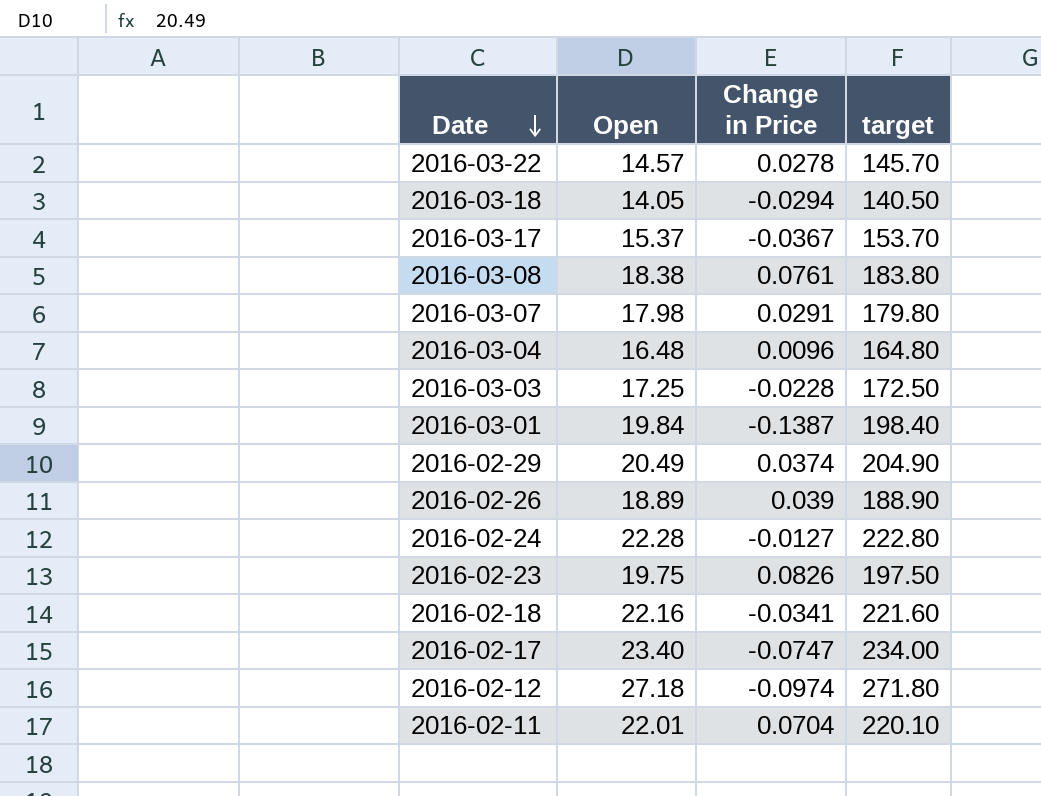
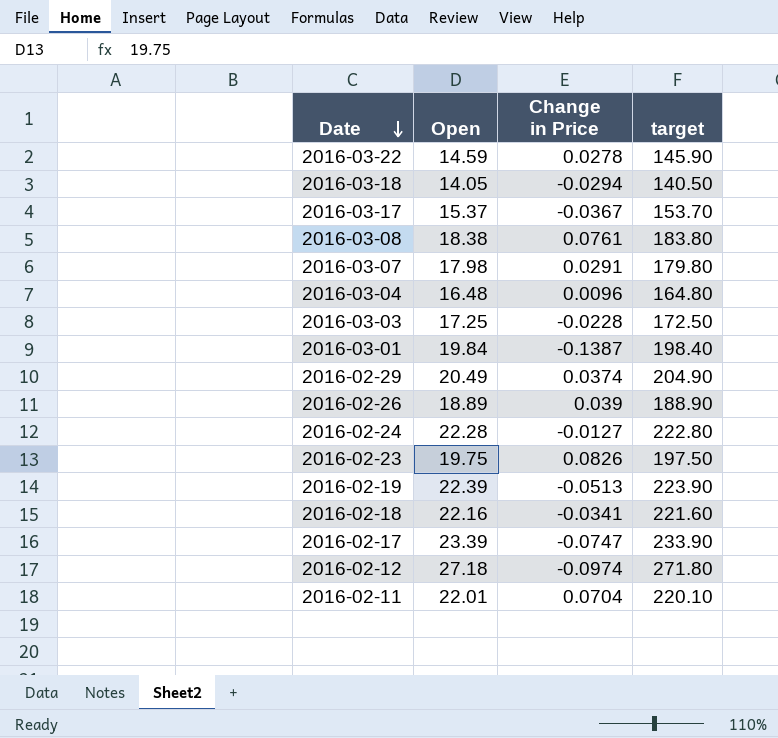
2016-03-22 | Open: 14.57 -> 14.59
2016-03-22 | target: 145.70 -> 145.90
row 2016-02-19: none -> 22.39 | -0.0513 | 223.90
2016-02-17 | Open: 23.40 -> 23.39
2016-02-17 | target: 234.00 -> 233.90

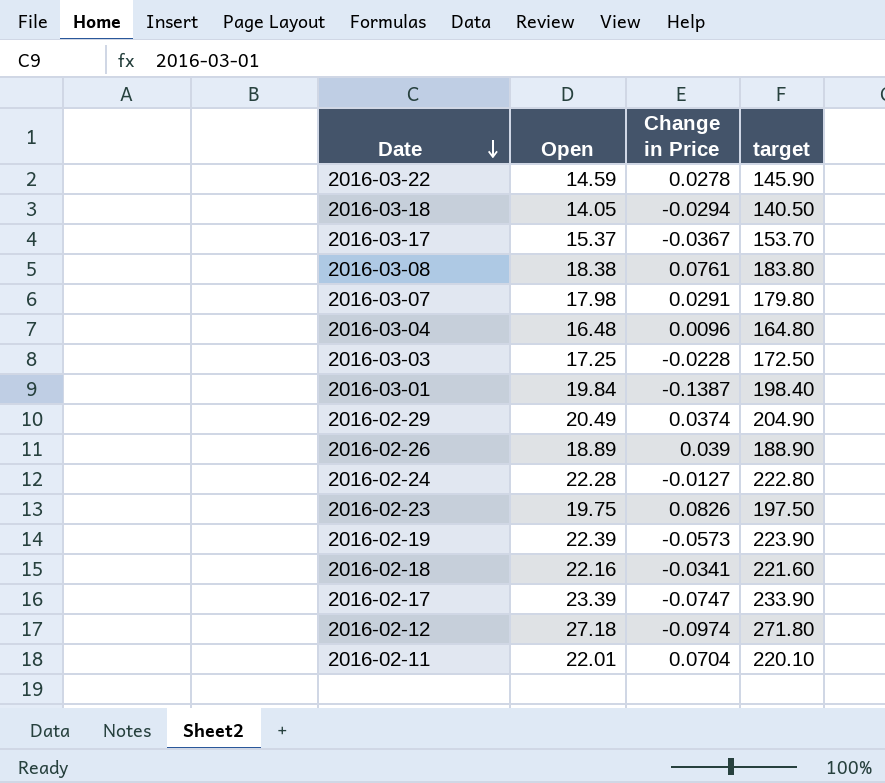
2016-02-19 | Change in Price: -0.0513 -> -0.0573

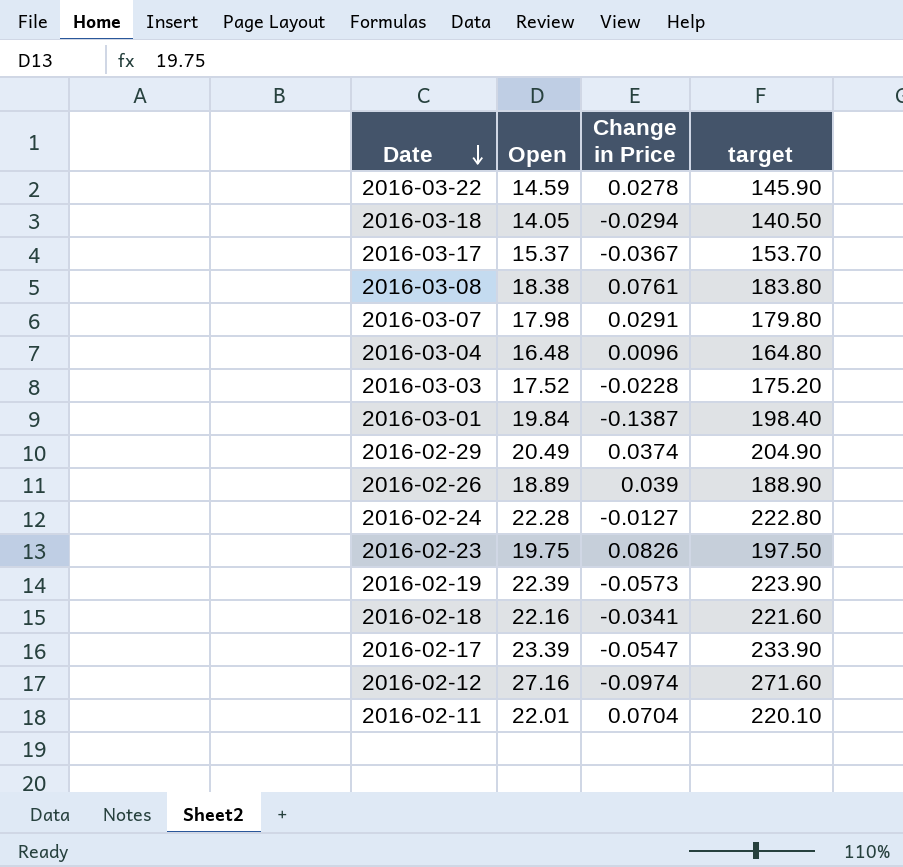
2016-03-03 | Open: 17.25 -> 17.52
2016-03-03 | target: 172.50 -> 175.20
2016-02-17 | Change in Price: -0.0747 -> -0.0547
2016-02-12 | Open: 27.18 -> 27.16
2016-02-12 | target: 271.80 -> 271.60

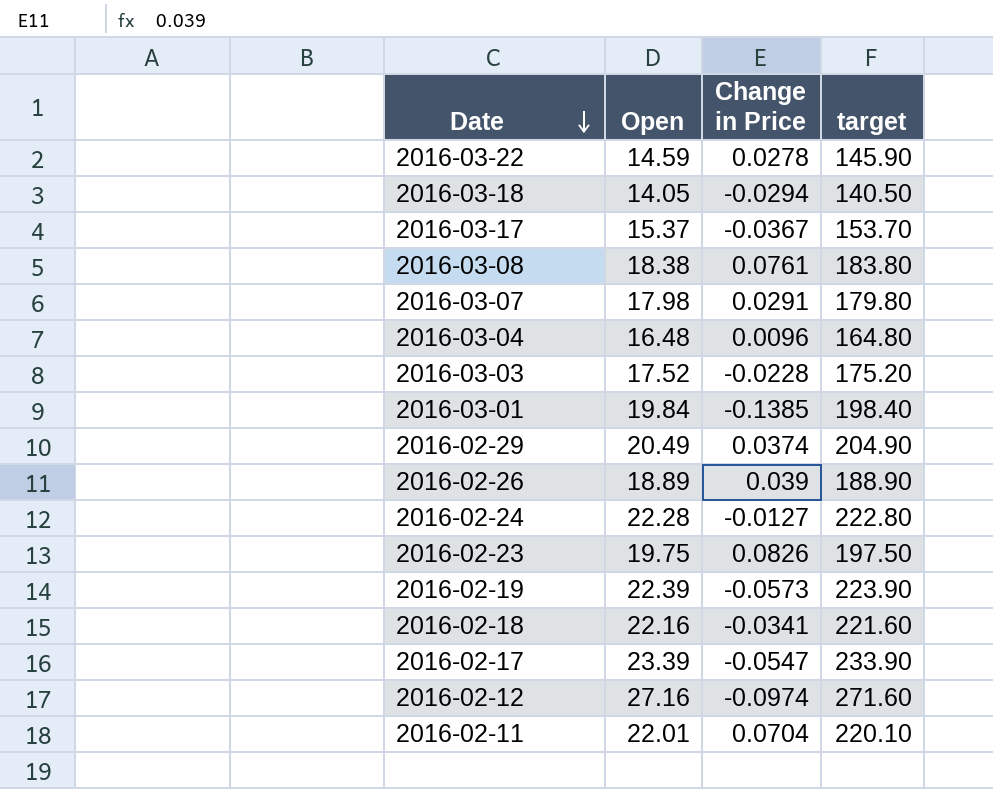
2016-03-01 | Change in Price: -0.1387 -> -0.1385

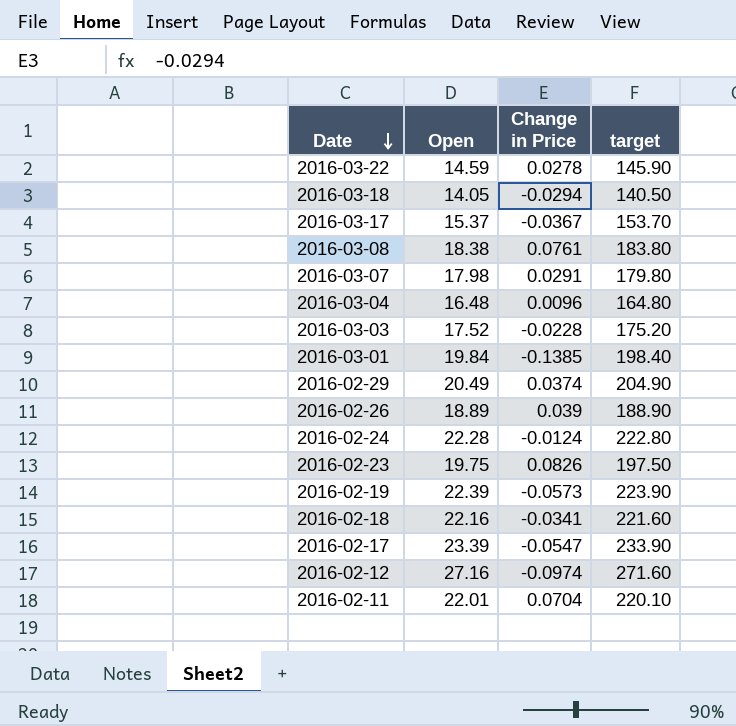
2016-02-24 | Change in Price: -0.0127 -> -0.0124

